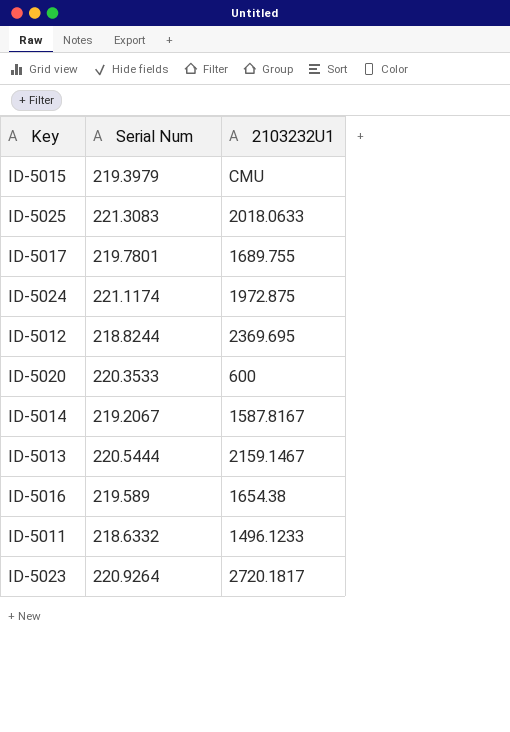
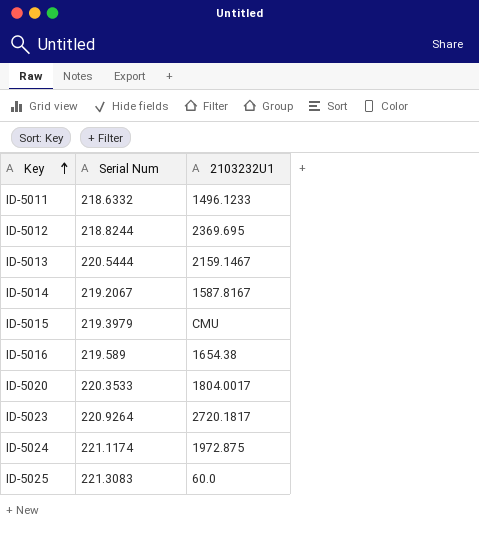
row order: none -> Key ascending
row ID-5017: 219.7801 | 1689.755 -> none
ID-5020 | 2103232U1: 600 -> 1804.0017
ID-5025 | 2103232U1: 2018.0633 -> 60.0

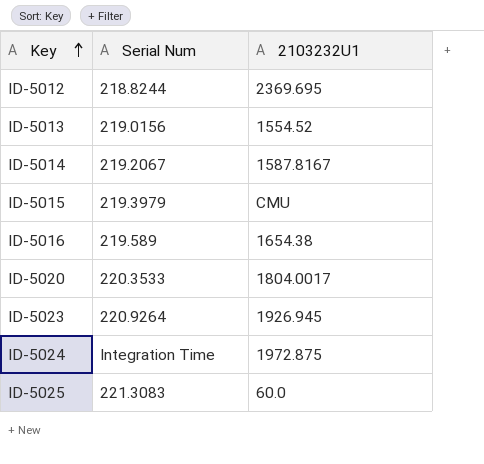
row ID-5011: 218.6332 | 1496.1233 -> none
ID-5013 | Serial Num: 220.5444 -> 219.0156
ID-5013 | 2103232U1: 2159.1467 -> 1554.52
ID-5023 | 2103232U1: 2720.1817 -> 1926.945
ID-5024 | Serial Num: 221.1174 -> Integration Time

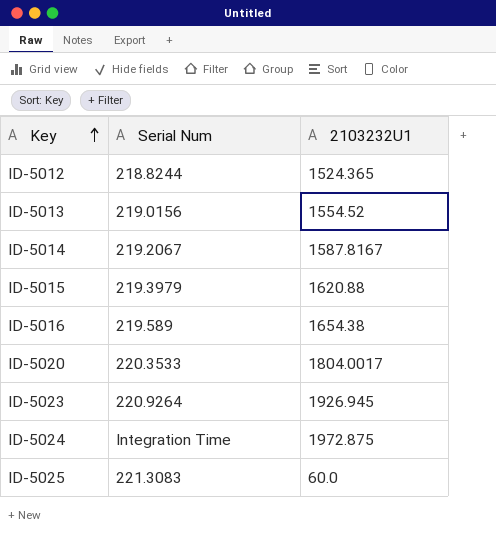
ID-5012 | 2103232U1: 2369.695 -> 1524.365
ID-5015 | 2103232U1: CMU -> 1620.88

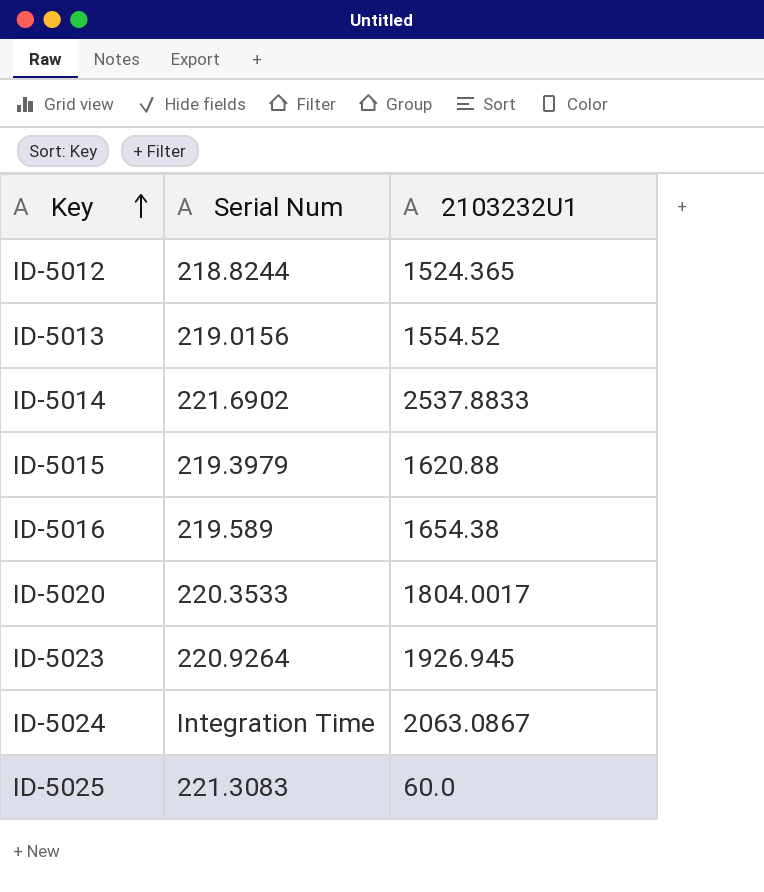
ID-5014 | Serial Num: 219.2067 -> 221.6902
ID-5014 | 2103232U1: 1587.8167 -> 2537.8833
ID-5024 | 2103232U1: 1972.875 -> 2063.0867

